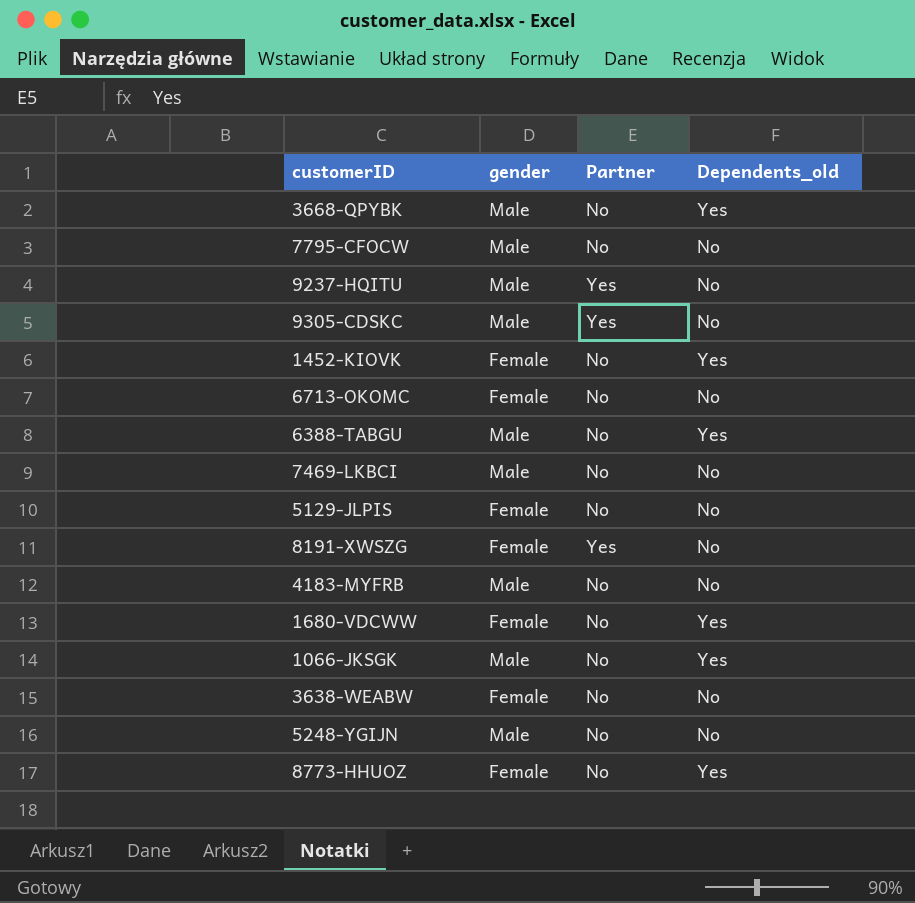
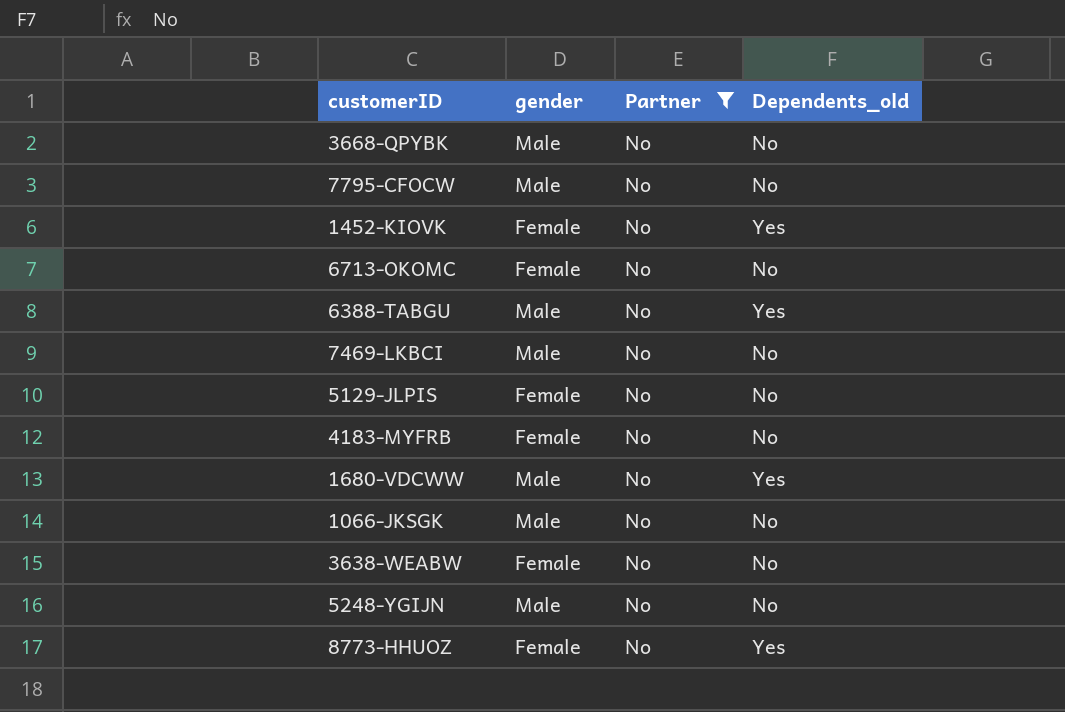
filter: none -> Partner = No
3668-QPYBK | Dependents_old: Yes -> No
4183-MYFRB | gender: Male -> Female
1680-VDCWW | gender: Female -> Male
1066-JKSGK | Dependents_old: Yes -> No

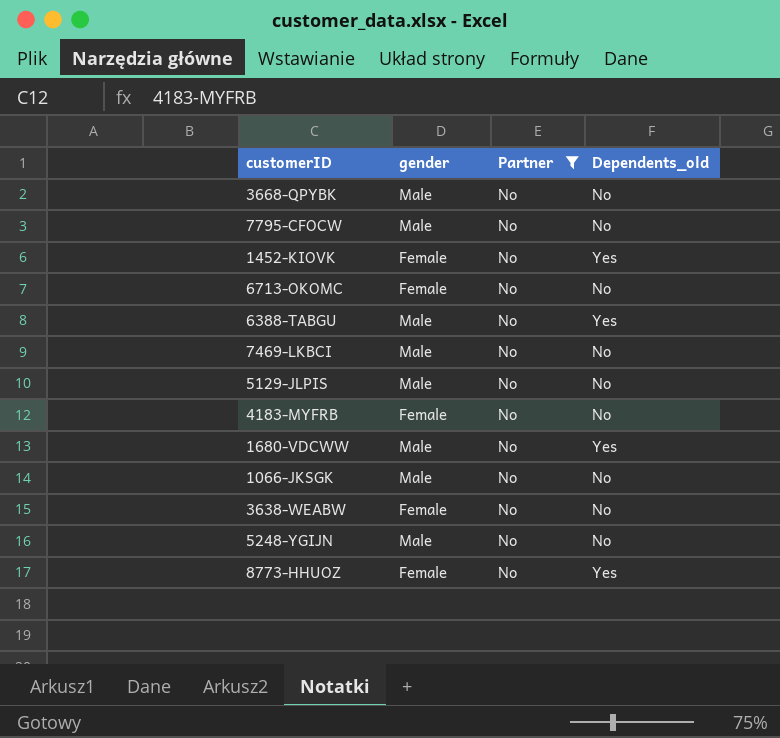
5129-JLPIS | gender: Female -> Male

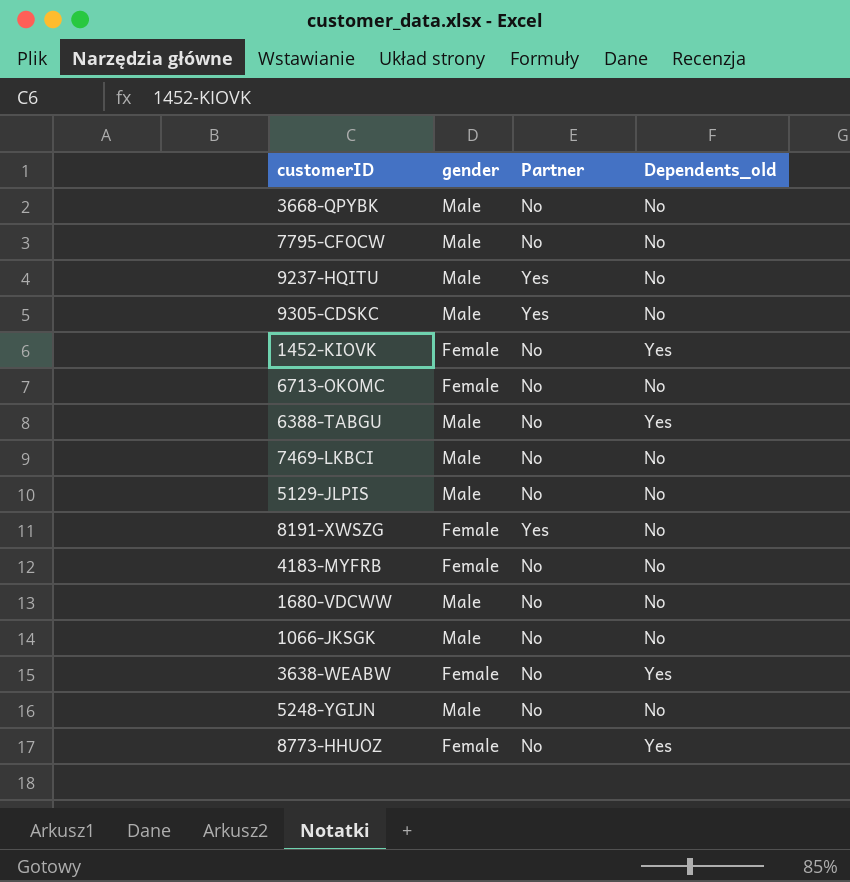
filter: Partner = No -> none
1680-VDCWW | Dependents_old: Yes -> No
3638-WEABW | Dependents_old: No -> Yes

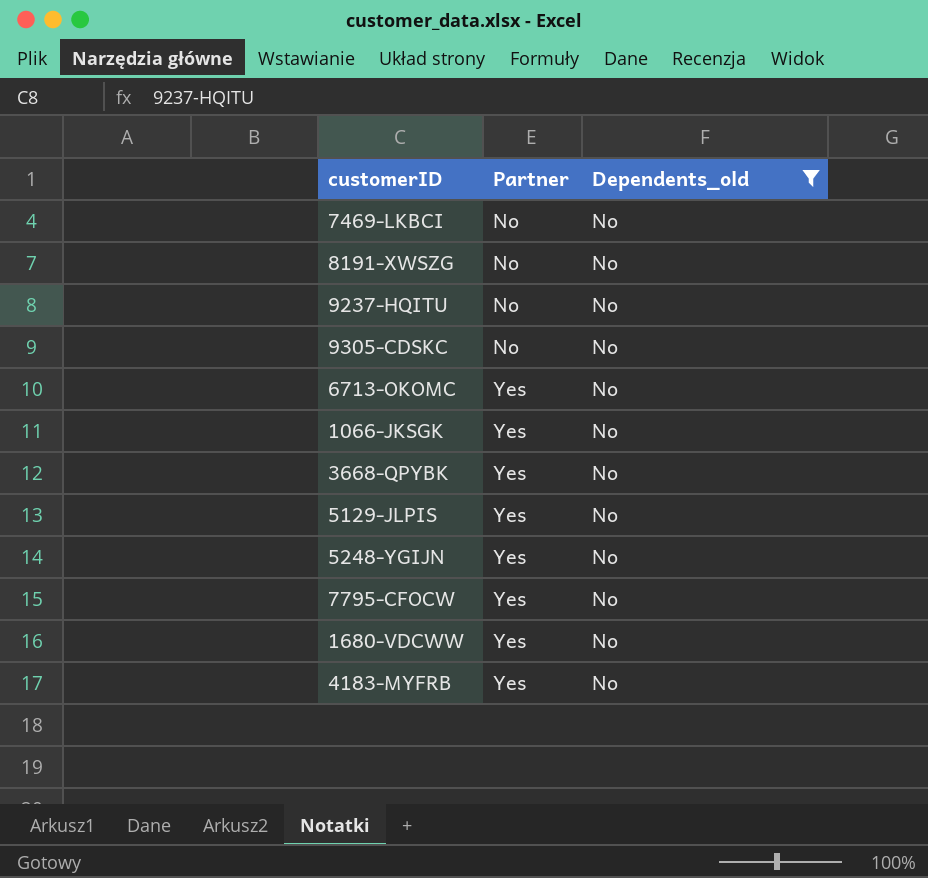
filter: none -> Dependents_old = No
row order: none -> Partner ascending
column gender | position: 2 -> none
8191-XWSZG | Partner: Yes -> No
9237-HQITU | Partner: Yes -> No
9305-CDSKC | Partner: Yes -> No
6713-OKOMC | Partner: No -> Yes
1066-JKSGK | Partner: No -> Yes
3668-QPYBK | Partner: No -> Yes
5129-JLPIS | Partner: No -> Yes
5248-YGIJN | Partner: No -> Yes
7795-CFOCW | Partner: No -> Yes
1680-VDCWW | Partner: No -> Yes
4183-MYFRB | Partner: No -> Yes

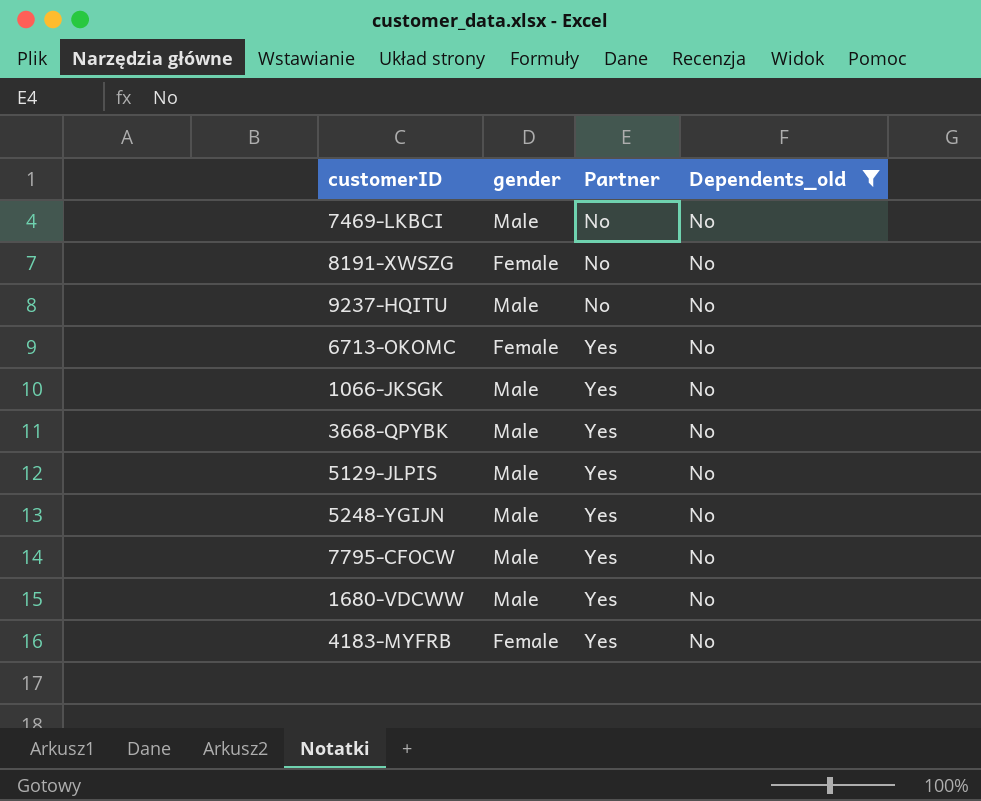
column gender | position: none -> 2
row 9305-CDSKC: No | No -> none

